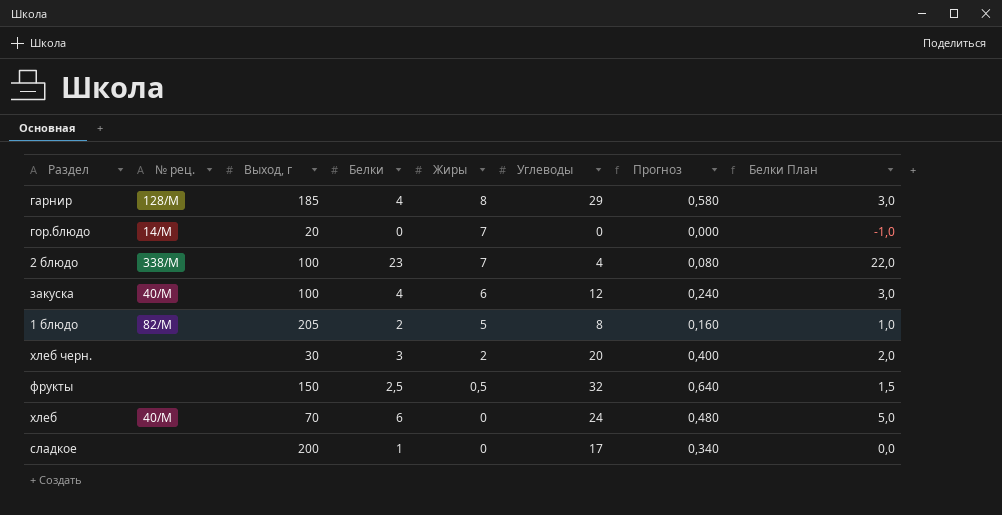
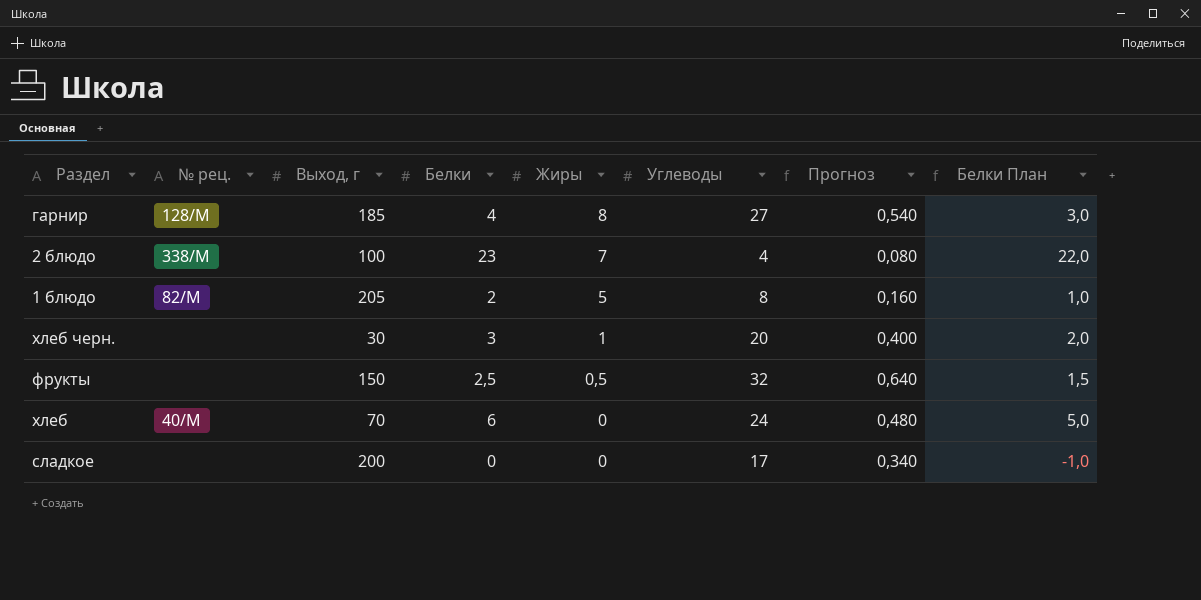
row гор.блюдо: 14/М | 20 | 0 | 7 | 0 | 0,000 | -1,0 -> none
row закуска: 40/М | 100 | 4 | 6 | 12 | 0,240 | 3,0 -> none
гарнир | Углеводы: 29 -> 27
гарнир | Прогноз: 0,580 -> 0,540
хлеб черн. | Жиры: 2 -> 1
сладкое | Белки: 1 -> 0
сладкое | Белки План: 0,0 -> -1,0

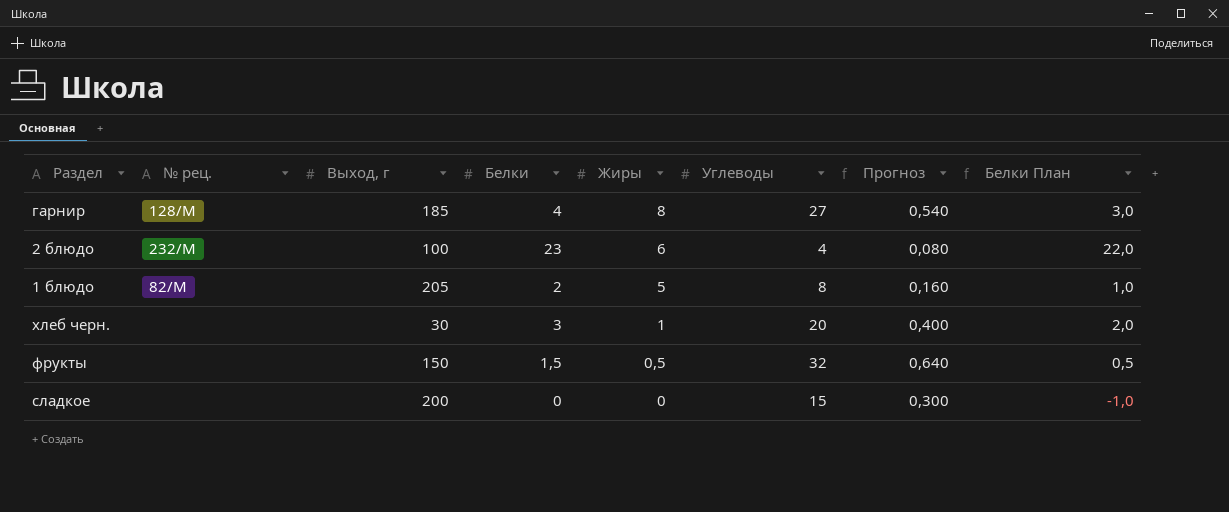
row хлеб: 40/М | 70 | 6 | 0 | 24 | 0,480 | 5,0 -> none
2 блюдо | № рец.: 338/М -> 232/М
2 блюдо | Жиры: 7 -> 6
фрукты | Белки: 2,5 -> 1,5
фрукты | Белки План: 1,5 -> 0,5
сладкое | Углеводы: 17 -> 15
сладкое | Прогноз: 0,340 -> 0,300

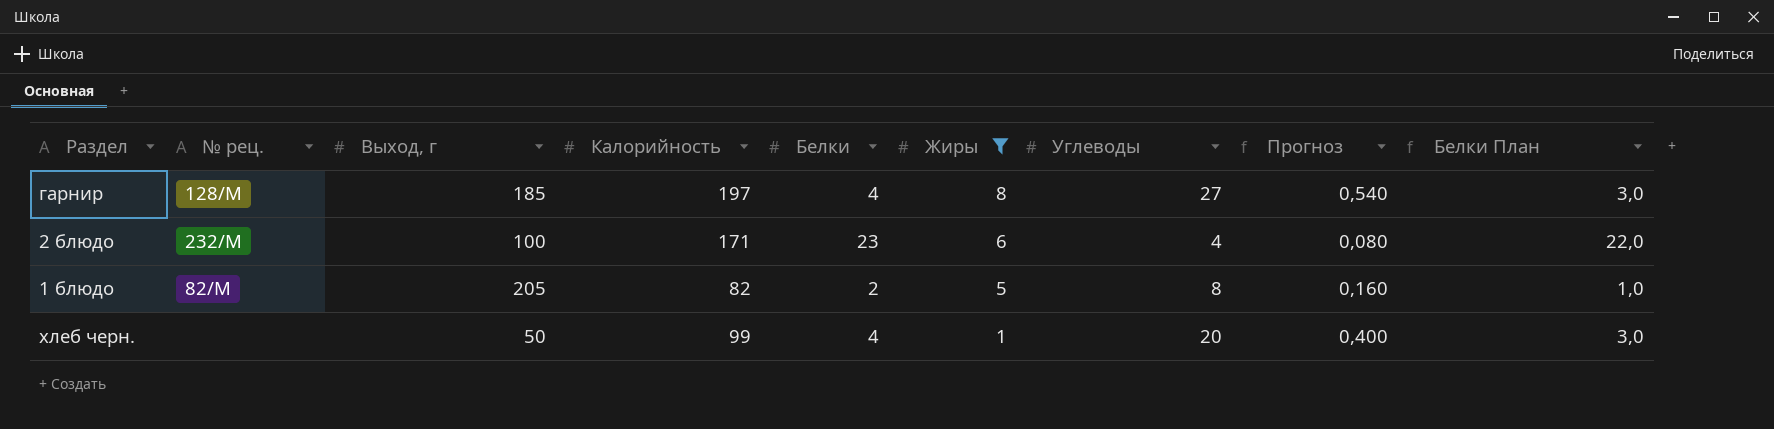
filter: none -> Жиры >= 1
column Калорийность | position: none -> 4
хлеб черн. | Выход, г: 30 -> 50
хлеб черн. | Белки: 3 -> 4
хлеб черн. | Белки План: 2,0 -> 3,0

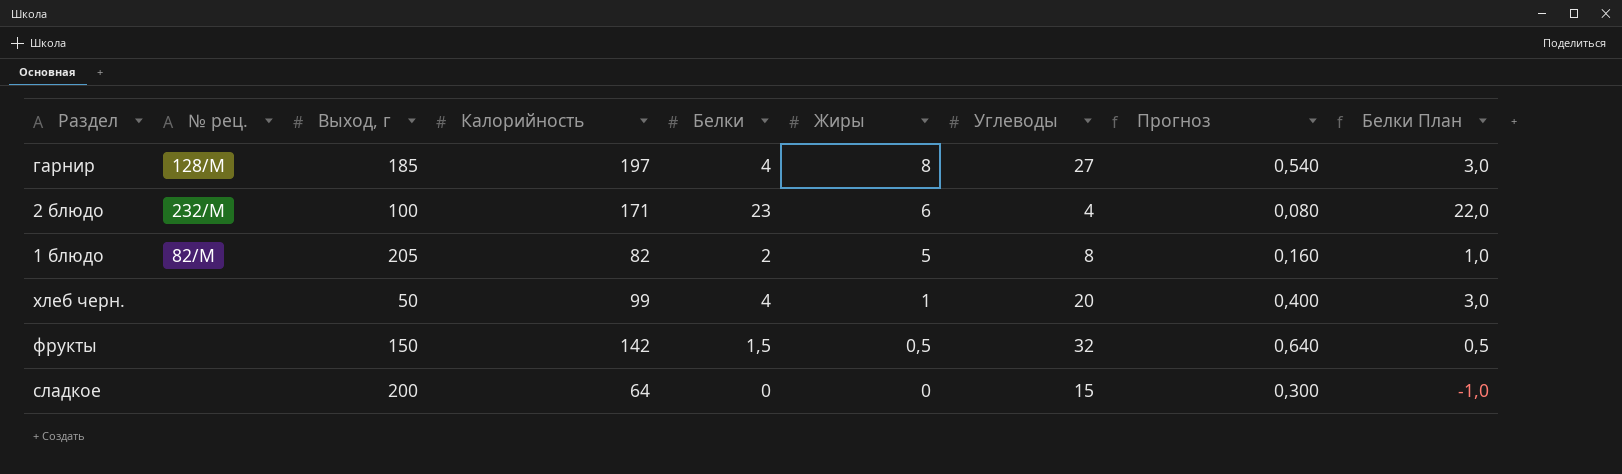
filter: Жиры >= 1 -> none

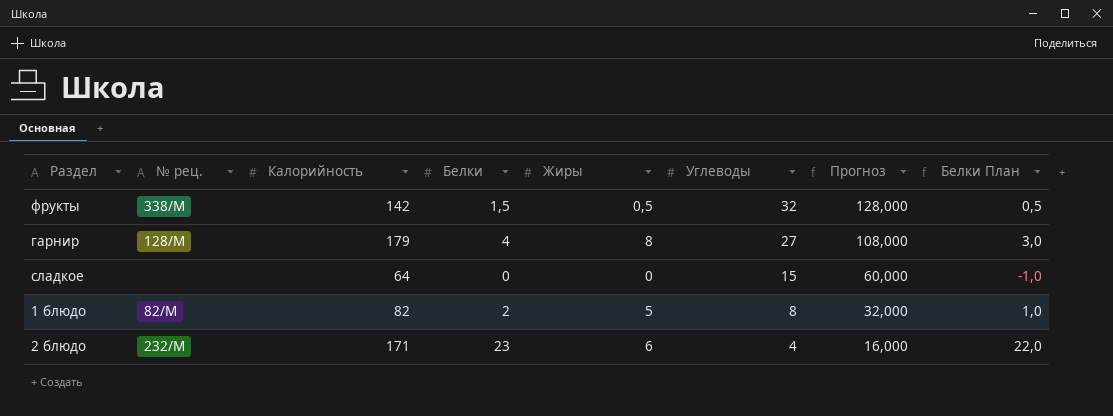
row order: Жиры descending -> Углеводы descending
column Выход, г | position: 3 -> none
column Прогноз | formula: [Углеводы] * 0,02 -> [Углеводы] * 4
row хлеб черн.: none | 50 | 99 | 4 | 1 | 20 | 0,400 | 3,0 -> none
фрукты | № рец.: none -> 338/М
гарнир | Калорийность: 197 -> 179

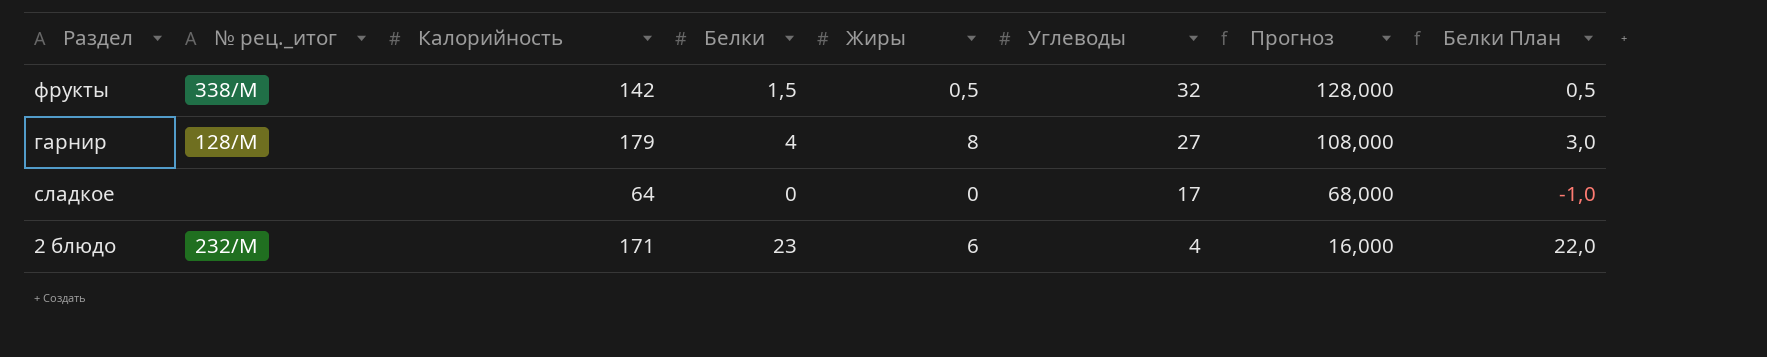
column name: № рец. -> № рец._итог
row 1 блюдо: 82/М | 82 | 2 | 5 | 8 | 32,000 | 1,0 -> none
сладкое | Углеводы: 15 -> 17
сладкое | Прогноз: 60,000 -> 68,000

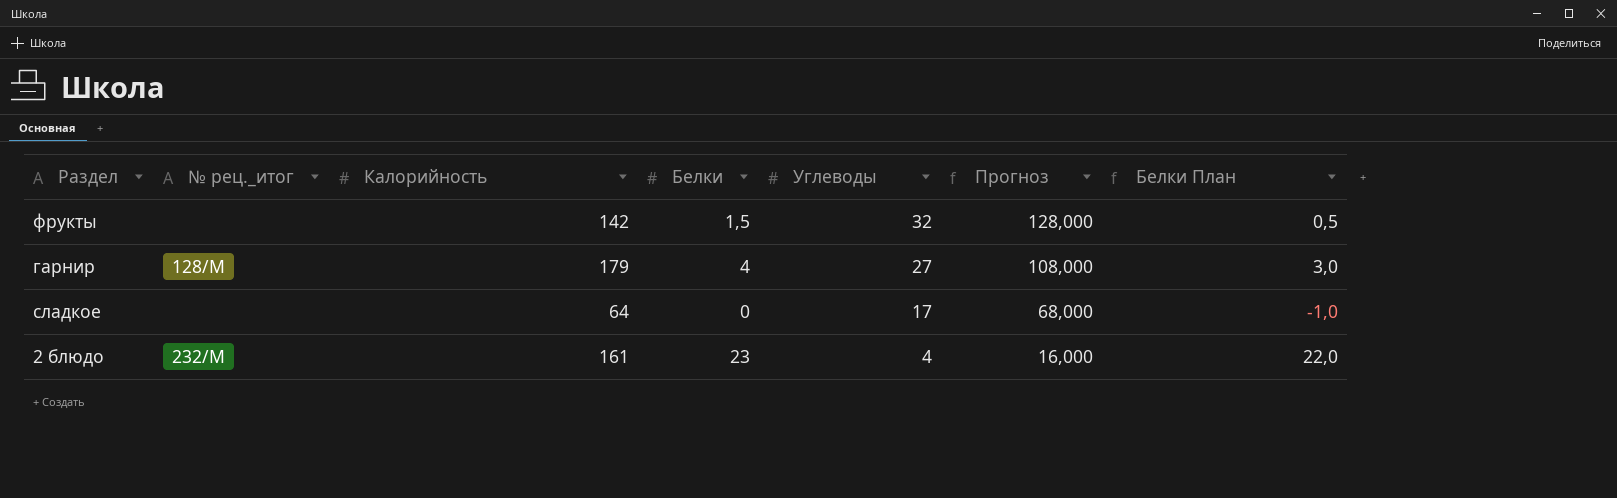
column Жиры | position: 5 -> none
фрукты | № рец._итог: 338/М -> none
2 блюдо | Калорийность: 171 -> 161

